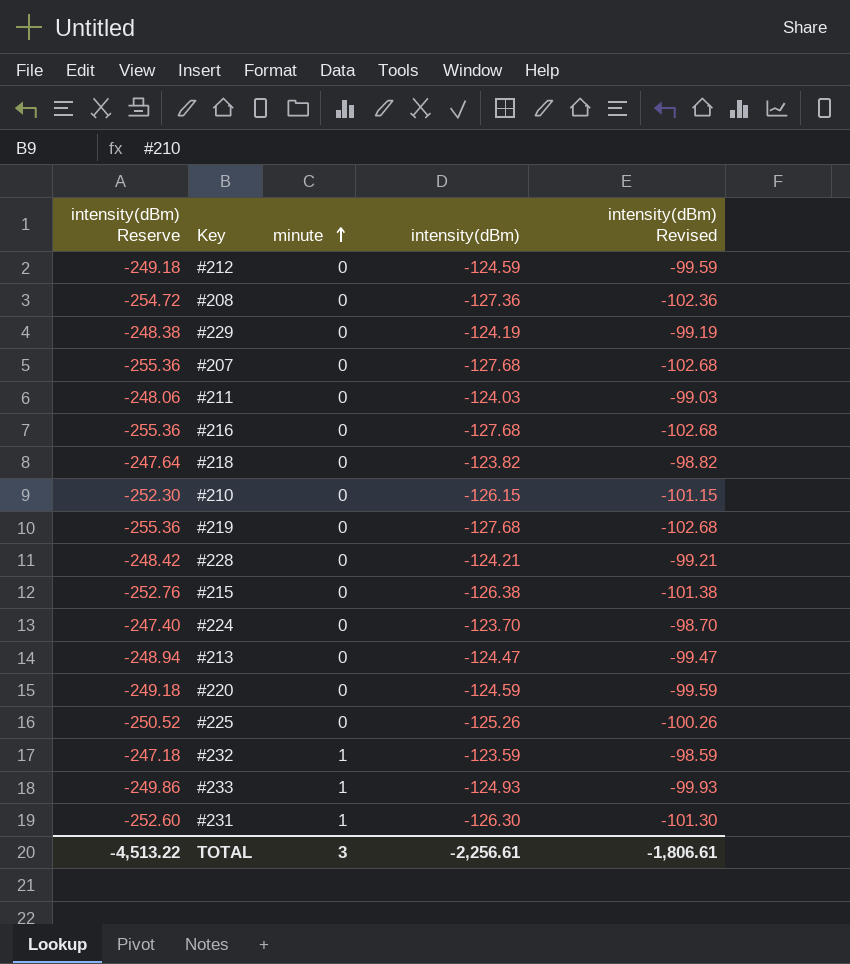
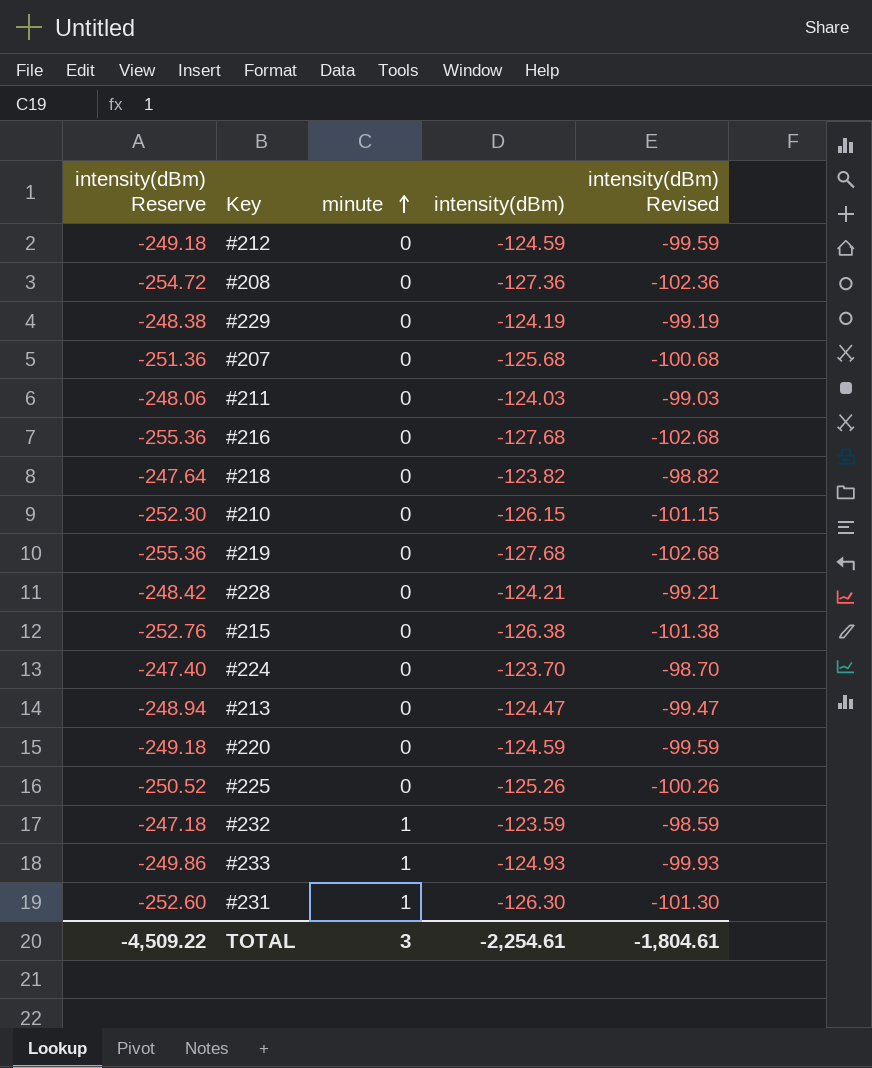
#207 | intensity(dBm) Reserve: -255.36 -> -251.36
#207 | intensity(dBm): -127.68 -> -125.68
#207 | intensity(dBm) Revised: -102.68 -> -100.68
TOTAL | intensity(dBm) Reserve: -4,513.22 -> -4,509.22
TOTAL | intensity(dBm): -2,256.61 -> -2,254.61
TOTAL | intensity(dBm) Revised: -1,806.61 -> -1,804.61

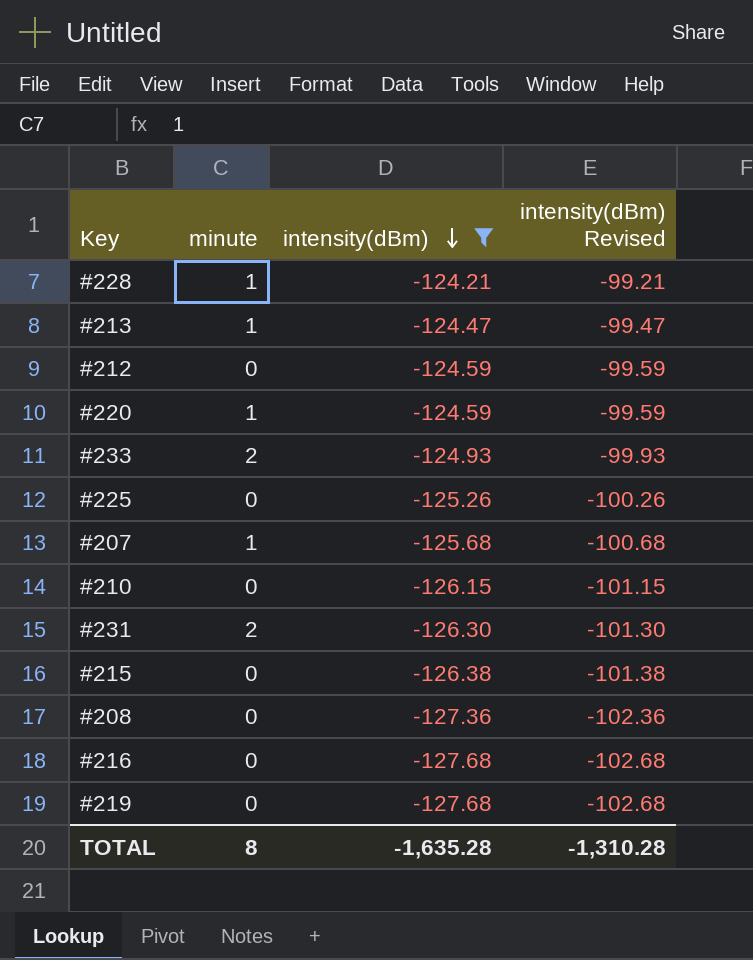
filter: none -> intensity(dBm) <= -124.21
row order: minute ascending -> intensity(dBm) descending
column intensity(dBm) Reserve | formula: [intensity(dBm)] * 2 -> none
#228 | minute: 0 -> 1
#213 | minute: 0 -> 1
#220 | minute: 0 -> 1
#233 | minute: 1 -> 2
#207 | minute: 0 -> 1
#231 | minute: 1 -> 2
TOTAL | minute: 3 -> 8
TOTAL | intensity(dBm): -2,254.61 -> -1,635.28
TOTAL | intensity(dBm) Revised: -1,804.61 -> -1,310.28

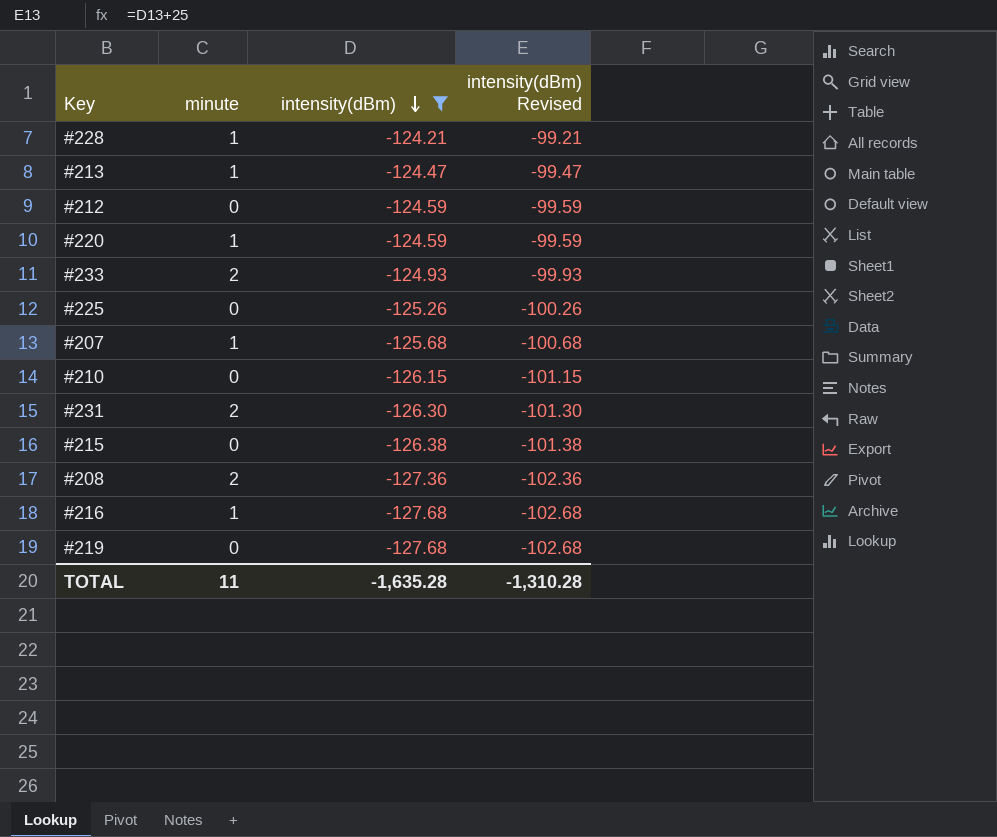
#208 | minute: 0 -> 2
#216 | minute: 0 -> 1
TOTAL | minute: 8 -> 11

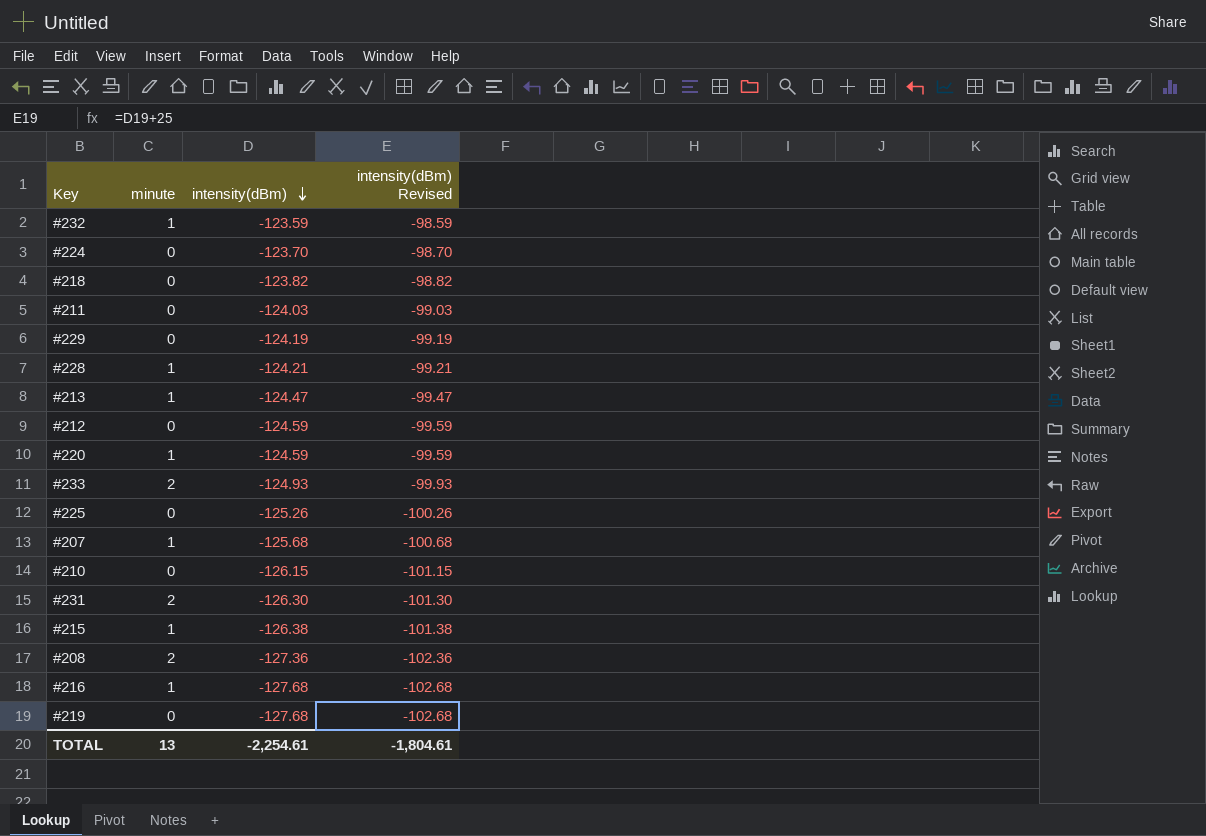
filter: intensity(dBm) <= -124.21 -> none
#215 | minute: 0 -> 1
TOTAL | minute: 11 -> 13
TOTAL | intensity(dBm): -1,635.28 -> -2,254.61
TOTAL | intensity(dBm) Revised: -1,310.28 -> -1,804.61

